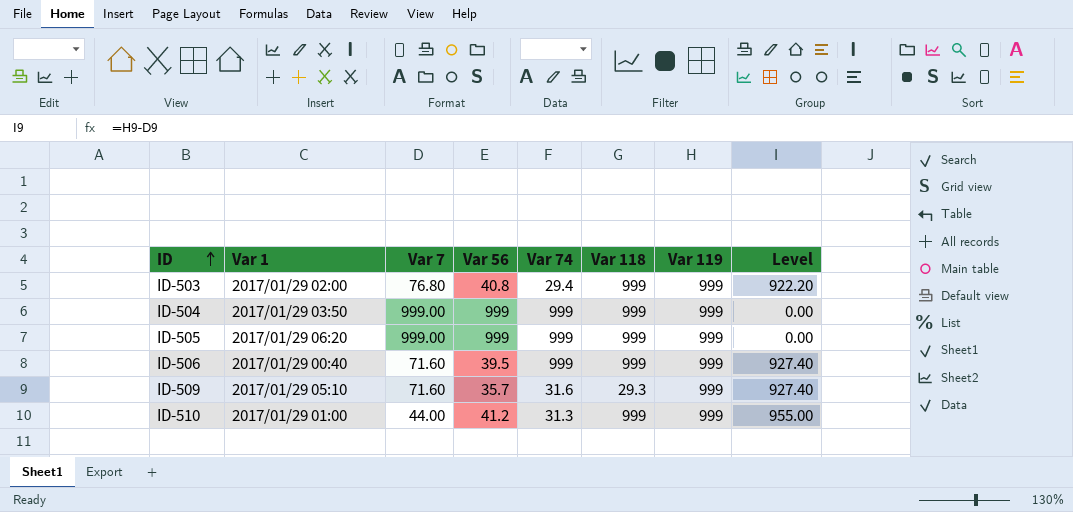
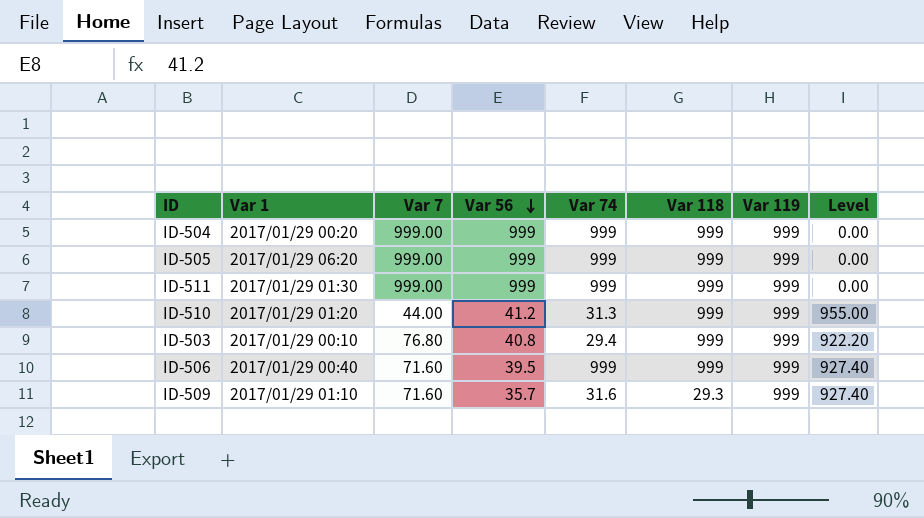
row order: ID ascending -> Var 56 descending
ID-504 | Var 1: 2017/01/29 03:50 -> 2017/01/29 00:20
row ID-511: none -> 2017/01/29 01:30 | 999.00 | 999 | 999 | 999 | 999 | 0.00
ID-510 | Var 1: 2017/01/29 01:00 -> 2017/01/29 01:20
ID-503 | Var 1: 2017/01/29 02:00 -> 2017/01/29 00:10
ID-509 | Var 1: 2017/01/29 05:10 -> 2017/01/29 01:10

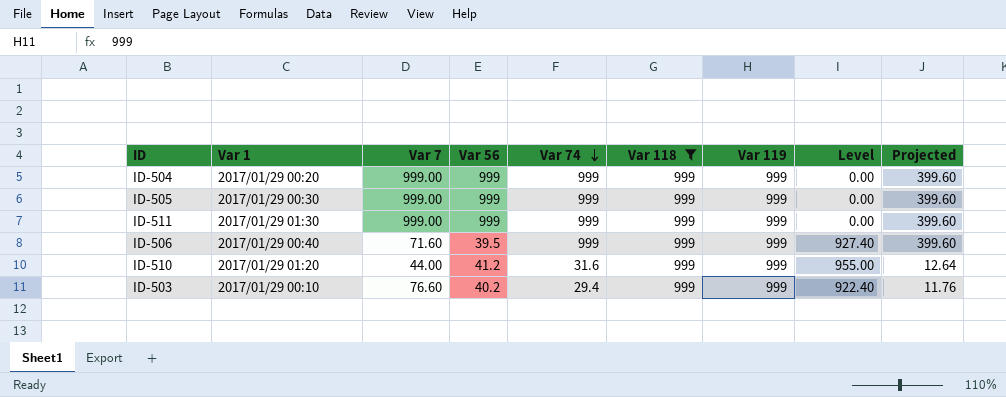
filter: none -> Var 118 = 999
row order: Var 56 descending -> Var 74 descending
column Projected | formula: none -> [Var 74] * 0.4
ID-505 | Var 1: 2017/01/29 06:20 -> 2017/01/29 00:30
ID-510 | Var 74: 31.3 -> 31.6
ID-503 | Var 7: 76.80 -> 76.60
ID-503 | Var 56: 40.8 -> 40.2
ID-503 | Level: 922.20 -> 922.40

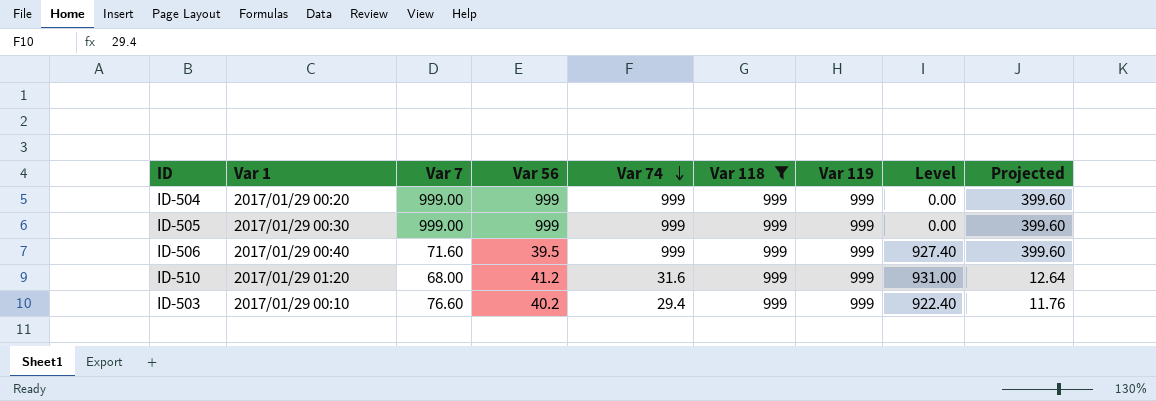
row ID-511: 2017/01/29 01:30 | 999.00 | 999 | 999 | 999 | 999 | 0.00 | 399.60 -> none
ID-510 | Var 7: 44.00 -> 68.00
ID-510 | Level: 955.00 -> 931.00

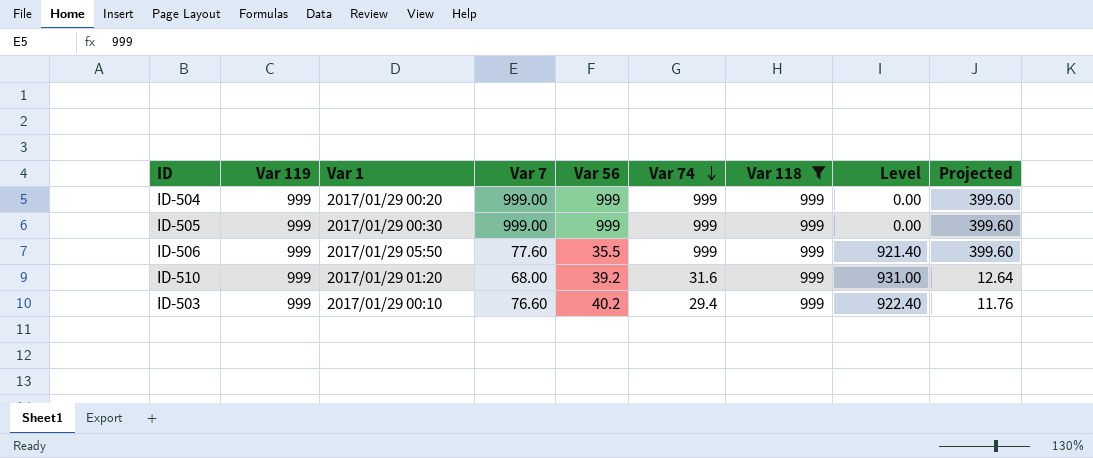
column Var 119 | position: 7 -> 2
ID-506 | Var 1: 2017/01/29 00:40 -> 2017/01/29 05:50
ID-506 | Var 7: 71.60 -> 77.60
ID-506 | Var 56: 39.5 -> 35.5
ID-506 | Level: 927.40 -> 921.40
ID-510 | Var 56: 41.2 -> 39.2

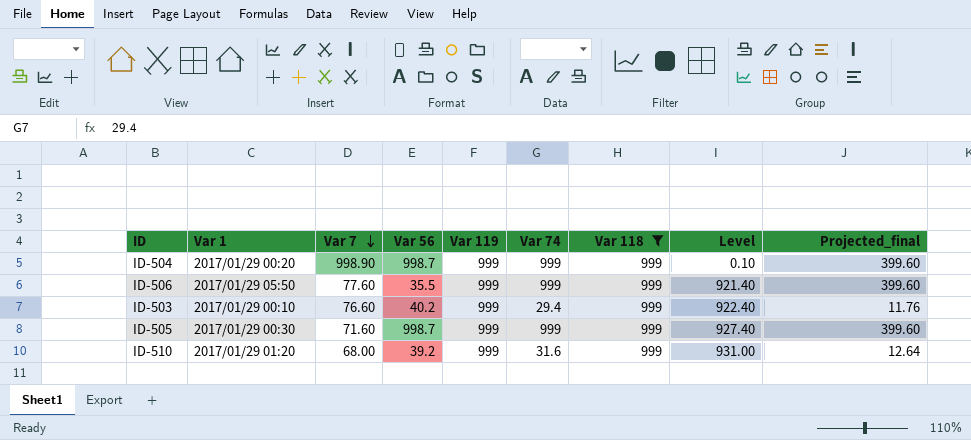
row order: Var 74 descending -> Var 7 descending
column Var 119 | position: 2 -> 5
column name: Projected -> Projected_final
ID-504 | Var 7: 999.00 -> 998.90
ID-504 | Var 56: 999 -> 998.7
ID-504 | Level: 0.00 -> 0.10
ID-505 | Var 7: 999.00 -> 71.60
ID-505 | Var 56: 999 -> 998.7
ID-505 | Level: 0.00 -> 927.40

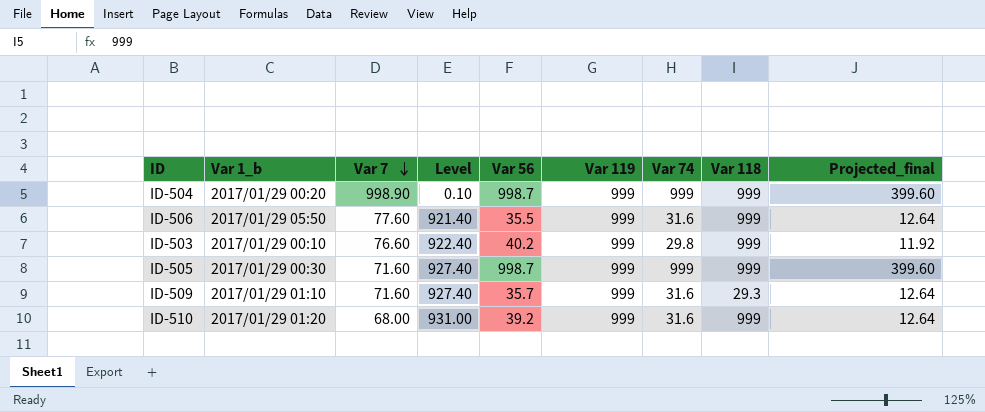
filter: Var 118 = 999 -> none
column name: Var 1 -> Var 1_b
column Level | position: 8 -> 4
ID-506 | Var 74: 999 -> 31.6
ID-506 | Projected_final: 399.60 -> 12.64
ID-503 | Var 74: 29.4 -> 29.8
ID-503 | Projected_final: 11.76 -> 11.92

